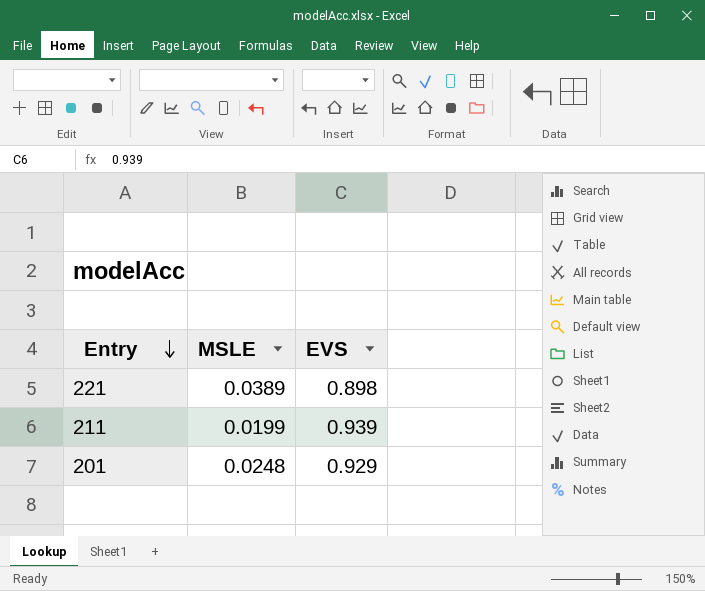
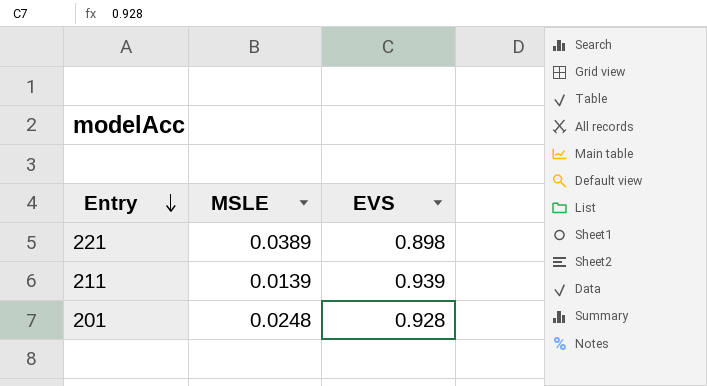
211 | MSLE: 0.0199 -> 0.0139
201 | EVS: 0.929 -> 0.928

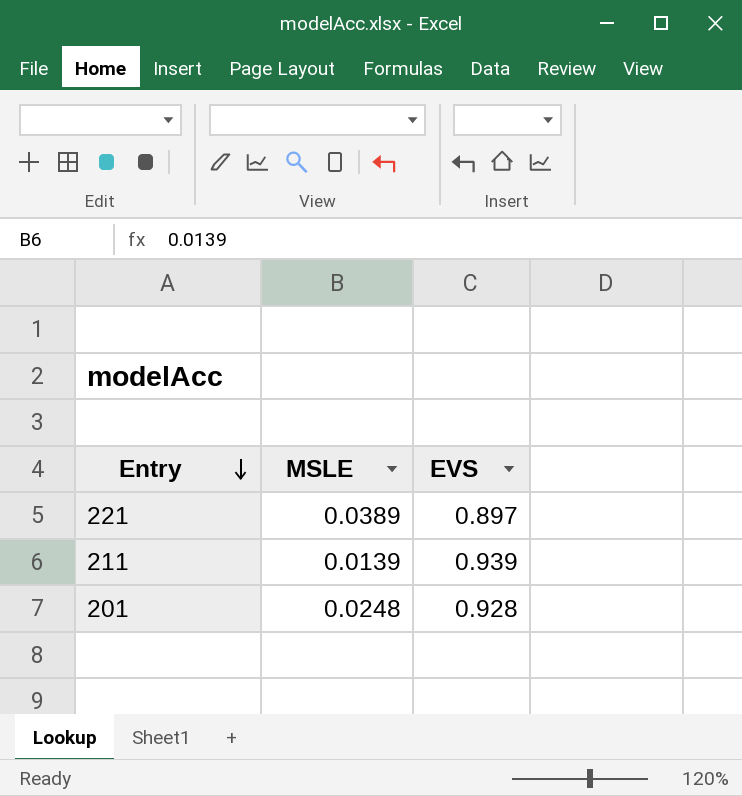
221 | EVS: 0.898 -> 0.897

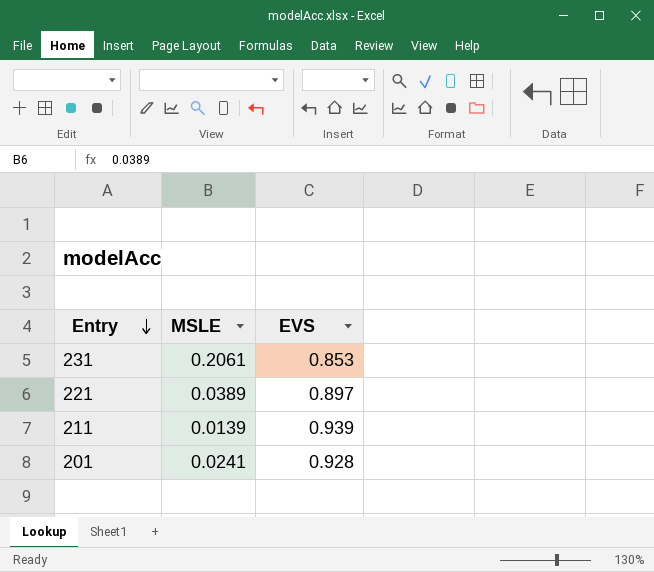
row 231: none -> 0.2061 | 0.853
201 | MSLE: 0.0248 -> 0.0241

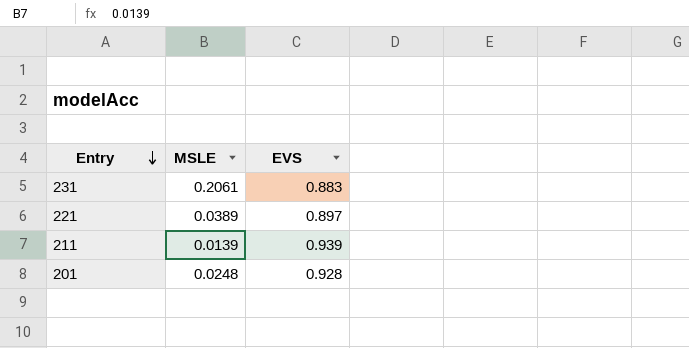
231 | EVS: 0.853 -> 0.883
201 | MSLE: 0.0241 -> 0.0248

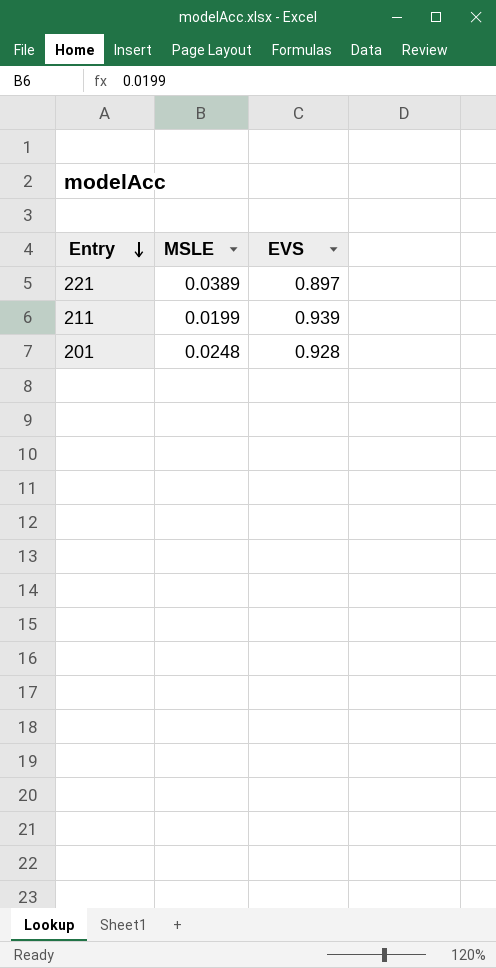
row 231: 0.2061 | 0.883 -> none
211 | MSLE: 0.0139 -> 0.0199

